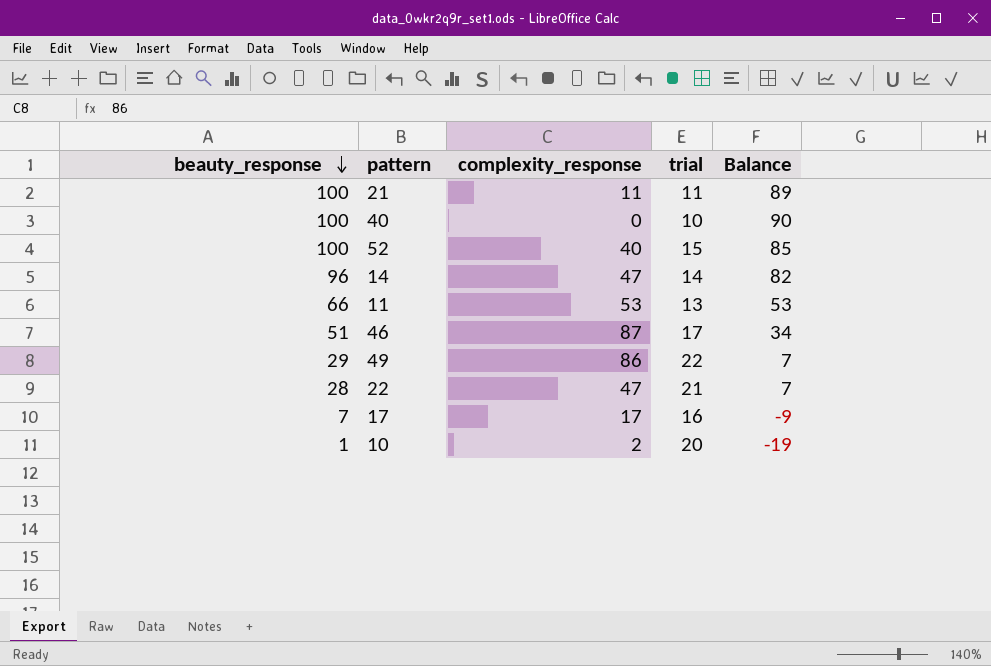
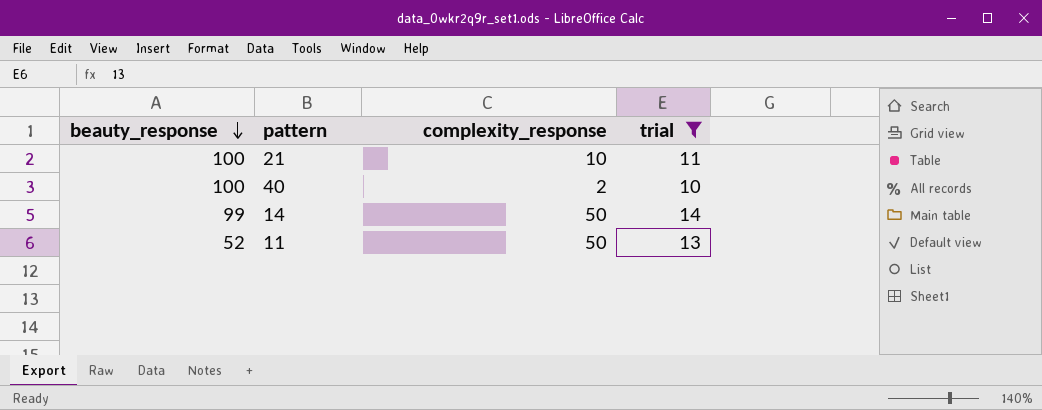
filter: none -> trial <= 14
column Balance | formula: [beauty_response] - [trial] -> none
21 | complexity_response: 11 -> 10
40 | complexity_response: 0 -> 2
14 | beauty_response: 96 -> 99
14 | complexity_response: 47 -> 50
11 | beauty_response: 66 -> 52
11 | complexity_response: 53 -> 50

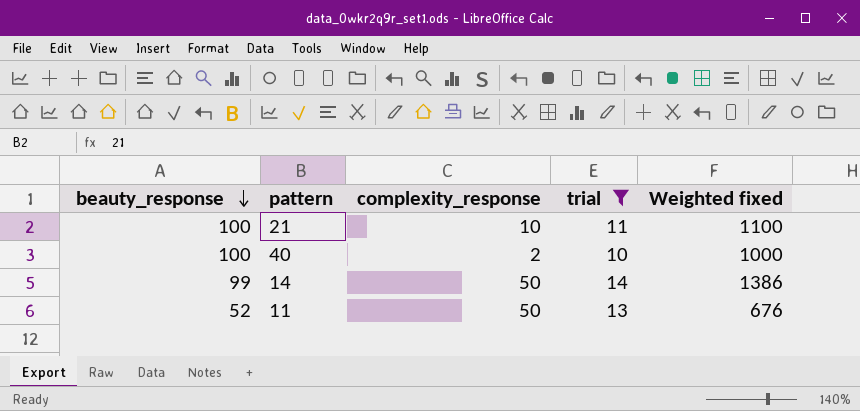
column Weighted fixed | formula: none -> [beauty_response] * [trial]

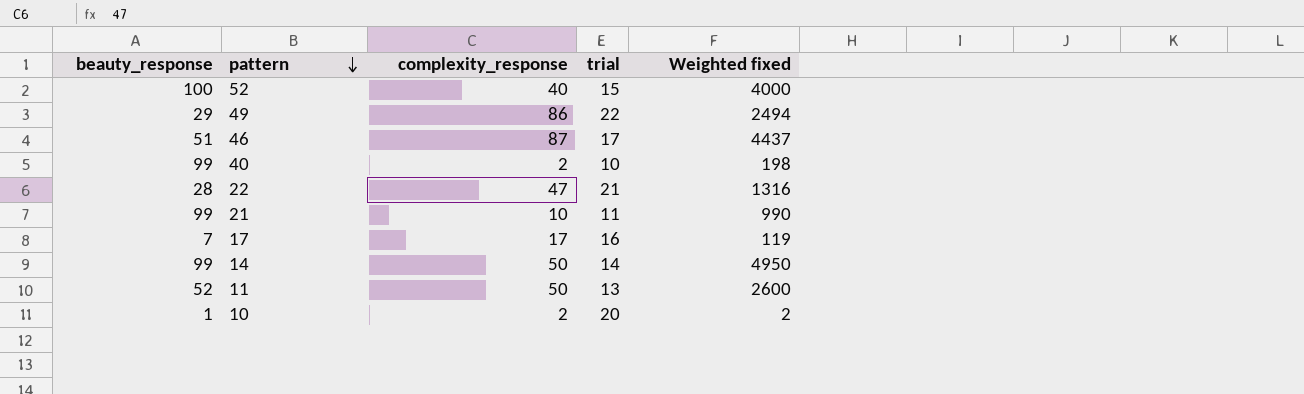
filter: trial <= 14 -> none
row order: beauty_response descending -> pattern descending
column Weighted fixed | formula: [beauty_response] * [trial] -> [beauty_response] * [complexity_response]
40 | beauty_response: 100 -> 99
21 | beauty_response: 100 -> 99

